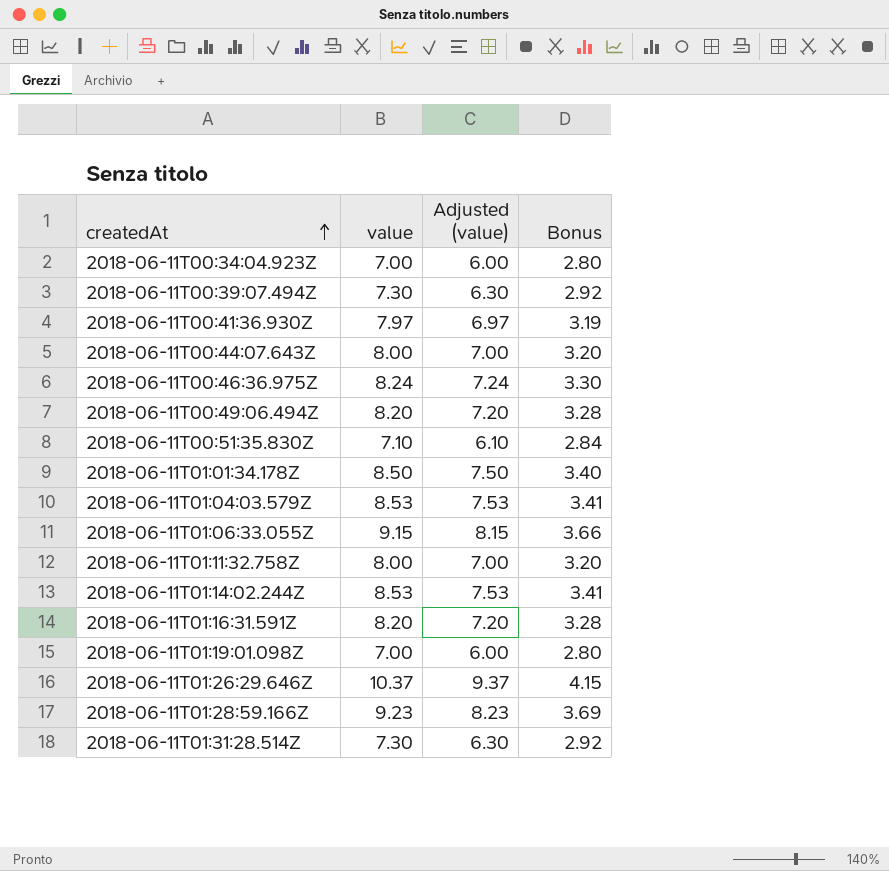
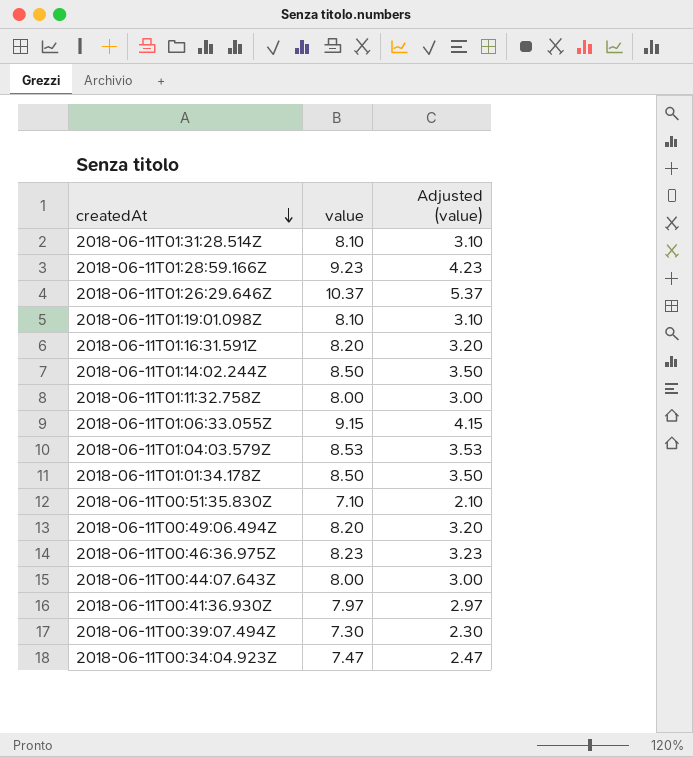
row order: createdAt ascending -> createdAt descending
column Bonus | formula: [value] * 0.4 -> none
column Adjusted (value) | formula: [value] - 1 -> [value] - 5
2018-06-11T01:31:28.514Z | value: 7.30 -> 8.10
2018-06-11T01:19:01.098Z | value: 7.00 -> 8.10
2018-06-11T01:14:02.244Z | value: 8.53 -> 8.50
2018-06-11T00:46:36.975Z | value: 8.24 -> 8.23
2018-06-11T00:34:04.923Z | value: 7.00 -> 7.47

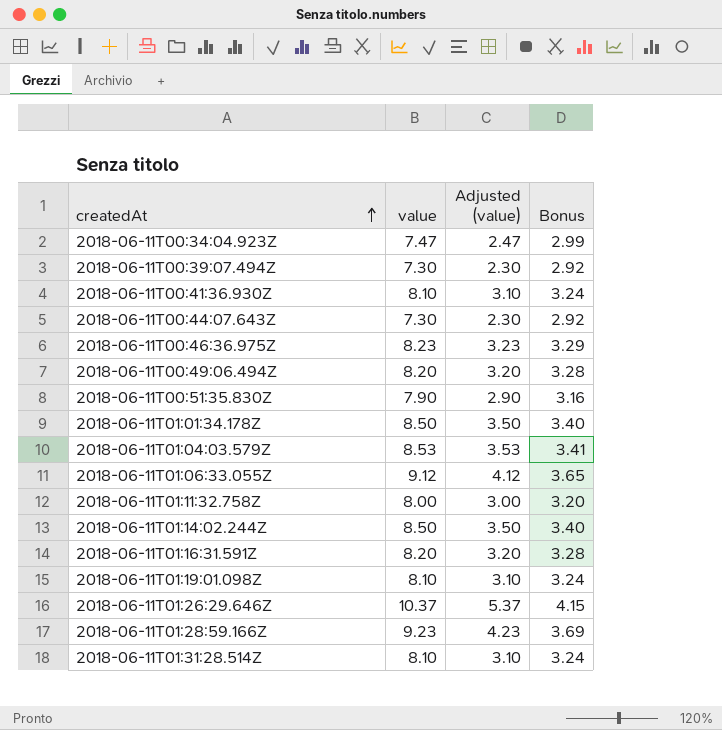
row order: createdAt descending -> createdAt ascending
column Bonus | formula: none -> [value] * 0.4
2018-06-11T00:41:36.930Z | value: 7.97 -> 8.10
2018-06-11T00:41:36.930Z | Adjusted (value): 2.97 -> 3.10
2018-06-11T00:44:07.643Z | value: 8.00 -> 7.30
2018-06-11T00:44:07.643Z | Adjusted (value): 3.00 -> 2.30
2018-06-11T00:51:35.830Z | value: 7.10 -> 7.90
2018-06-11T00:51:35.830Z | Adjusted (value): 2.10 -> 2.90
2018-06-11T01:06:33.055Z | value: 9.15 -> 9.12
2018-06-11T01:06:33.055Z | Adjusted (value): 4.15 -> 4.12

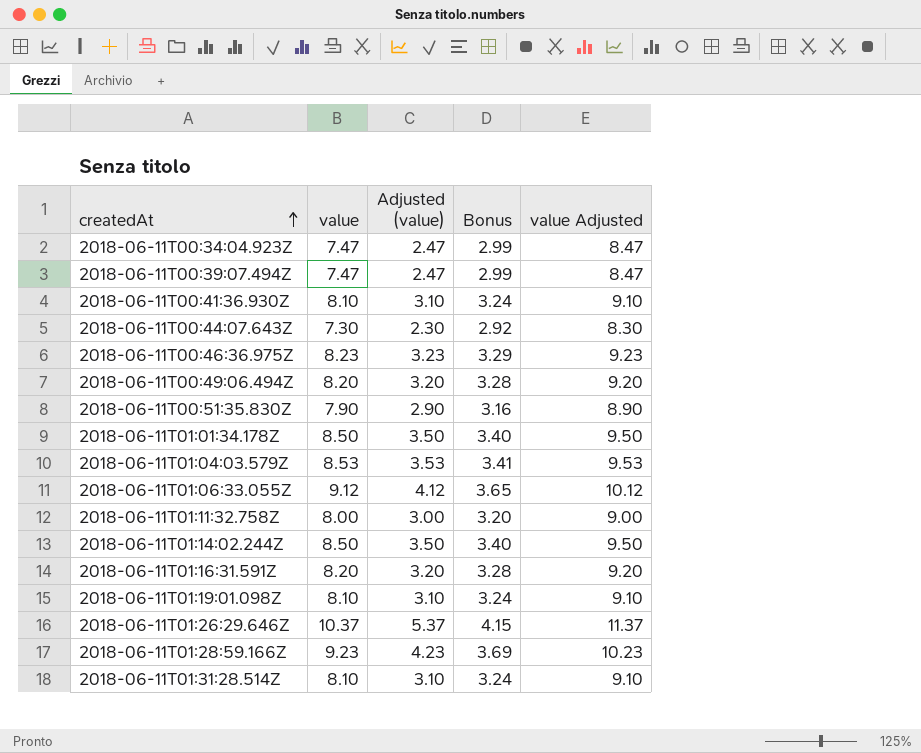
column value Adjusted | formula: none -> [value] + 1
2018-06-11T00:39:07.494Z | value: 7.30 -> 7.47
2018-06-11T00:39:07.494Z | Adjusted (value): 2.30 -> 2.47
2018-06-11T00:39:07.494Z | Bonus: 2.92 -> 2.99

